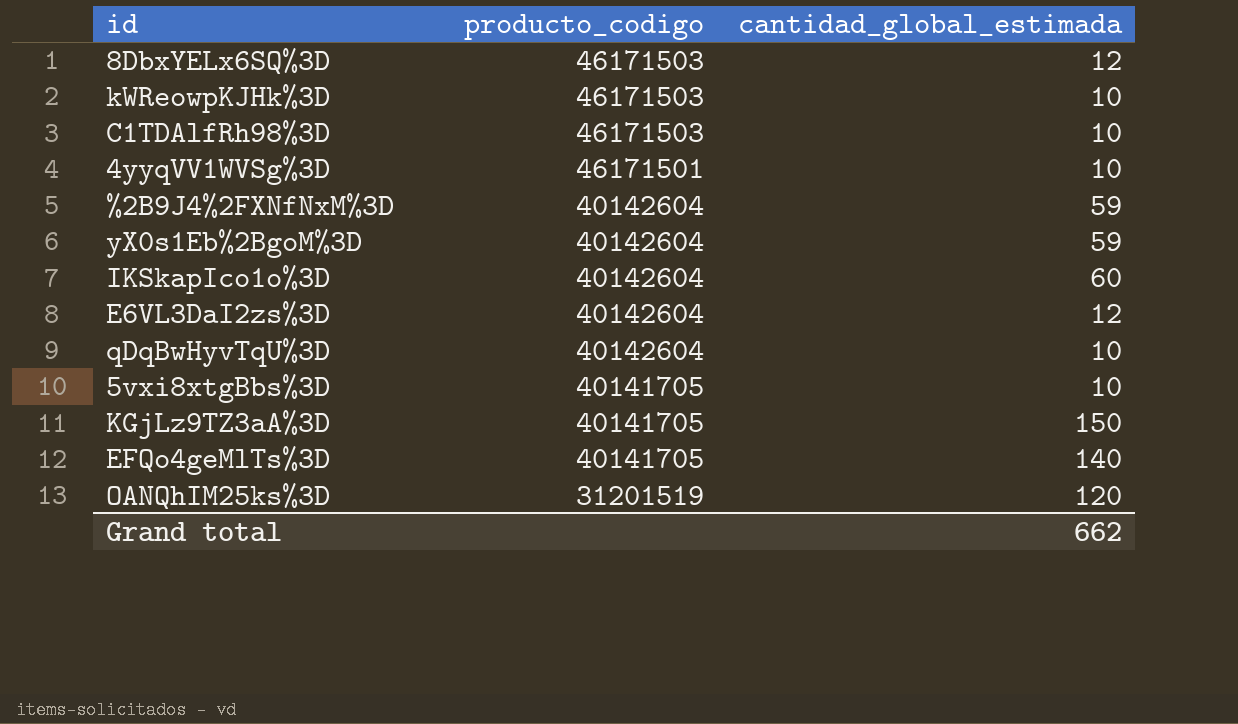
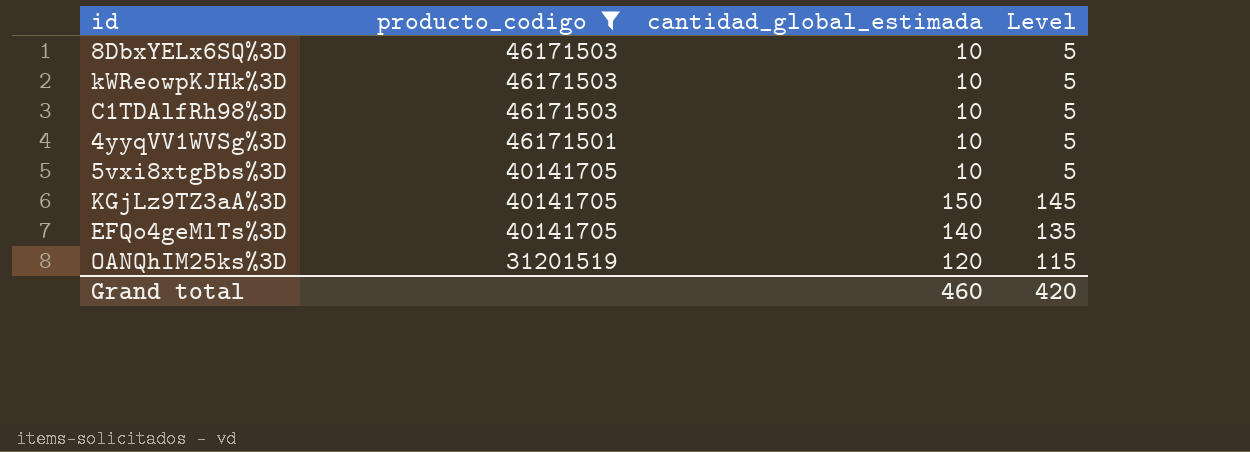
filter: none -> producto_codigo != 40142604
column Level | formula: none -> [cantidad_global_estimada] - 5
8DbxYELx6SQ%3D | cantidad_global_estimada: 12 -> 10
Grand total | cantidad_global_estimada: 662 -> 460

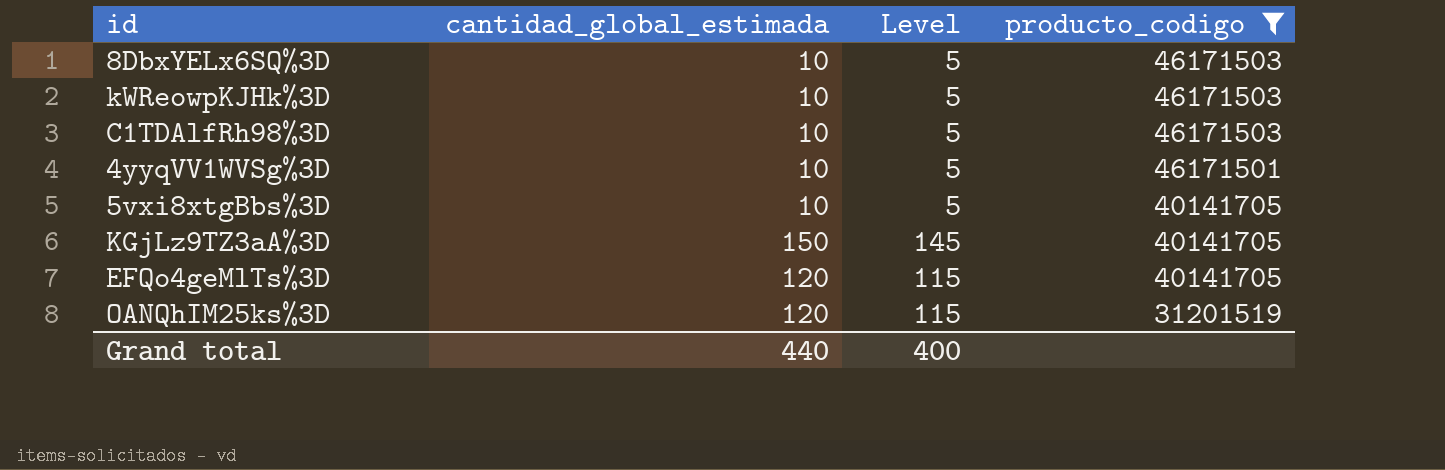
column producto_codigo | position: 2 -> 4
EFQo4geMlTs%3D | cantidad_global_estimada: 140 -> 120
EFQo4geMlTs%3D | Level: 135 -> 115
Grand total | cantidad_global_estimada: 460 -> 440
Grand total | Level: 420 -> 400

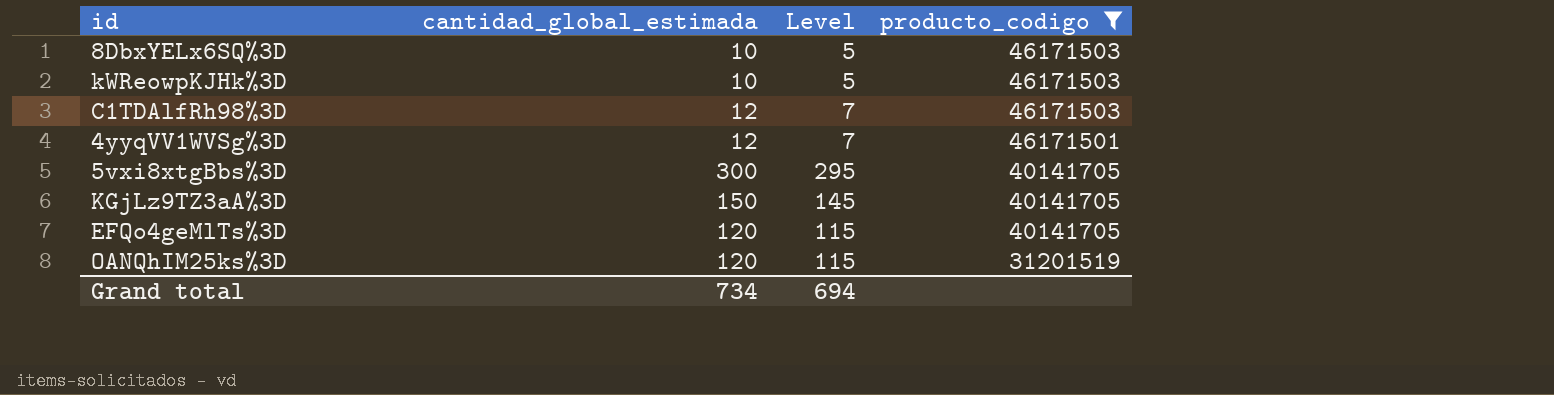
C1TDAlfRh98%3D | cantidad_global_estimada: 10 -> 12
C1TDAlfRh98%3D | Level: 5 -> 7
4yyqVV1WVSg%3D | cantidad_global_estimada: 10 -> 12
4yyqVV1WVSg%3D | Level: 5 -> 7
5vxi8xtgBbs%3D | cantidad_global_estimada: 10 -> 300
5vxi8xtgBbs%3D | Level: 5 -> 295
Grand total | cantidad_global_estimada: 440 -> 734
Grand total | Level: 400 -> 694

